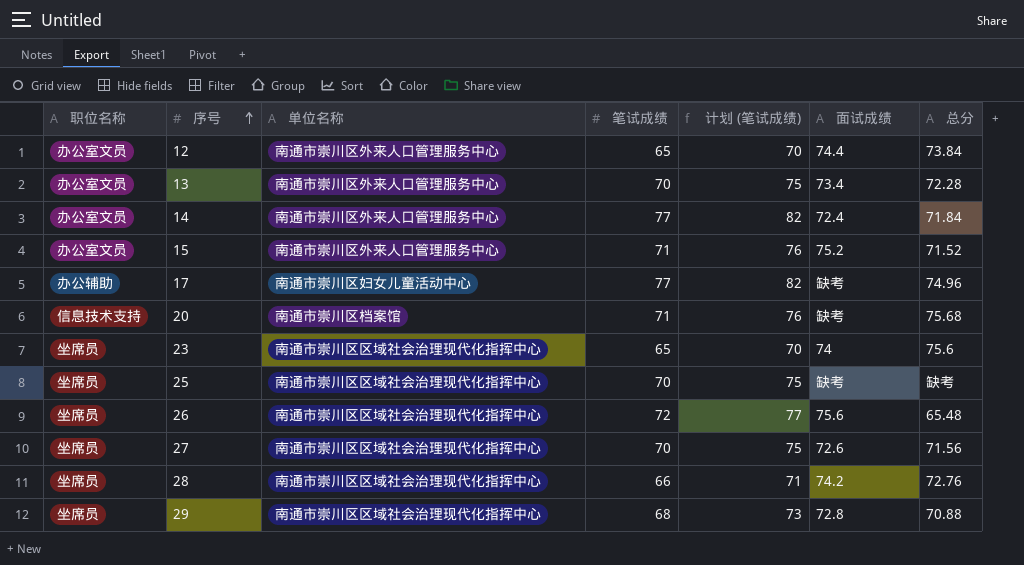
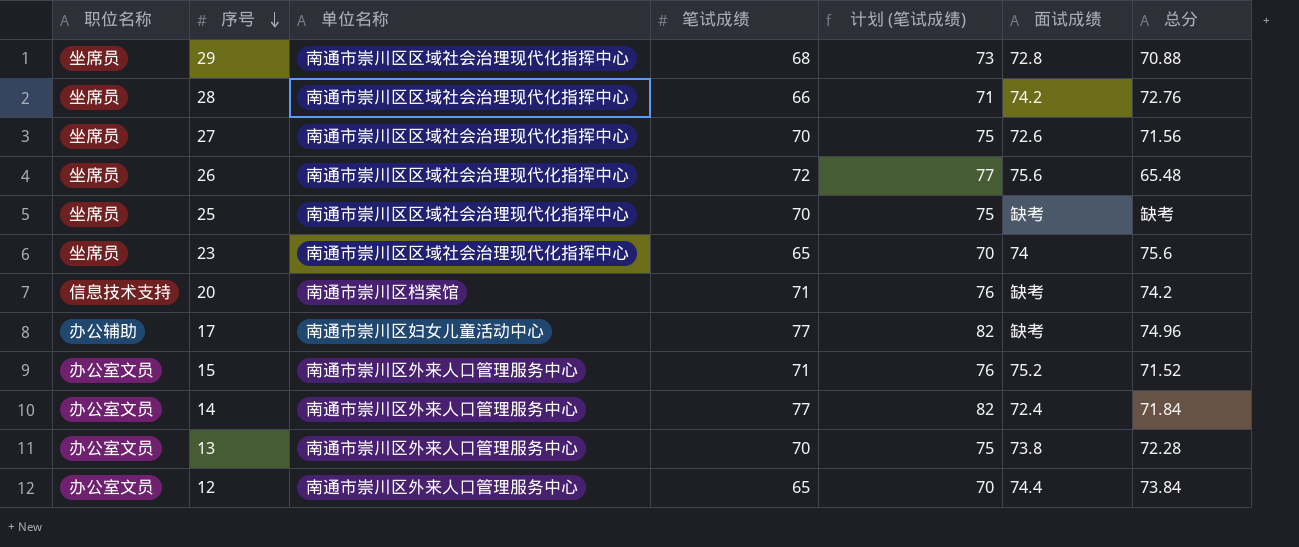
row order: 序号 ascending -> 序号 descending
20 | 总分: 75.68 -> 74.2
13 | 面试成绩: 73.4 -> 73.8

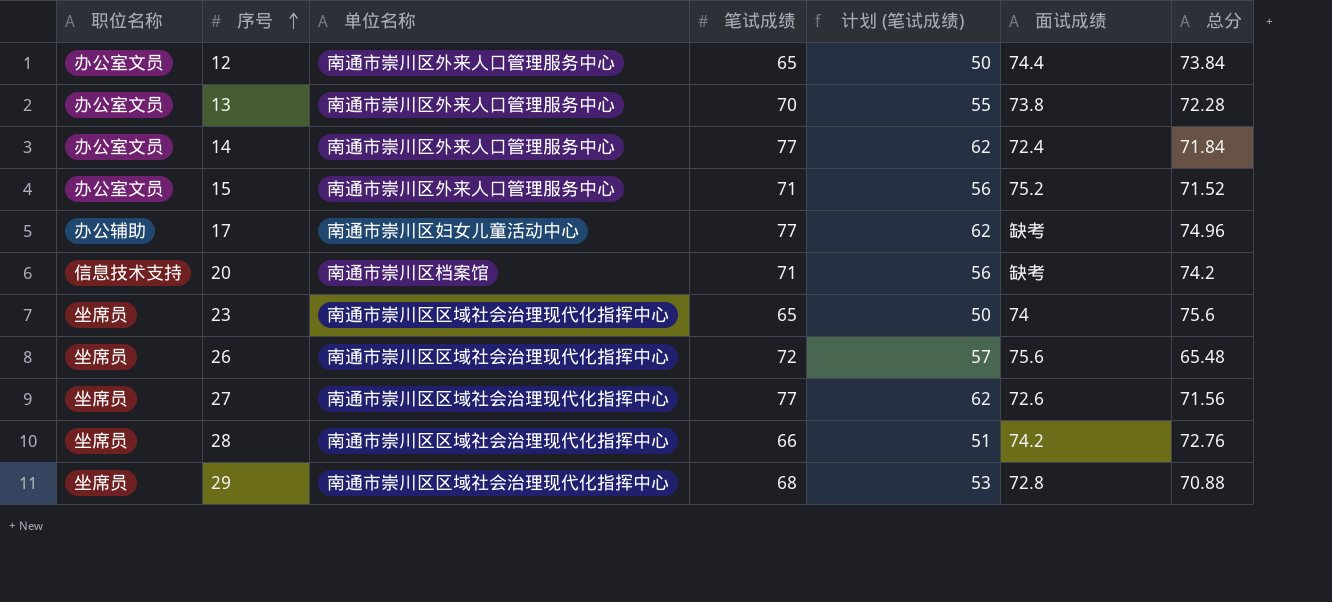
row order: 序号 descending -> 序号 ascending
column 计划 (笔试成绩) | formula: [笔试成绩] + 5 -> [笔试成绩] - 15
row 25: 坐席员 | 南通市崇川区区域社会治理现代化指挥中心 | 70 | 75 | 缺考 | 缺考 -> none
27 | 笔试成绩: 70 -> 77

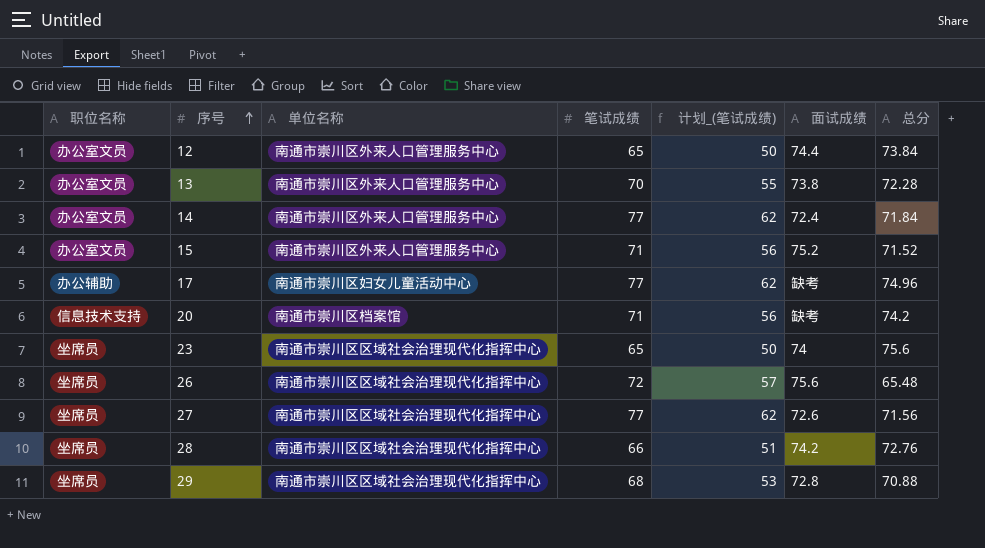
column name: 计划 (笔试成绩) -> 计划_(笔试成绩)

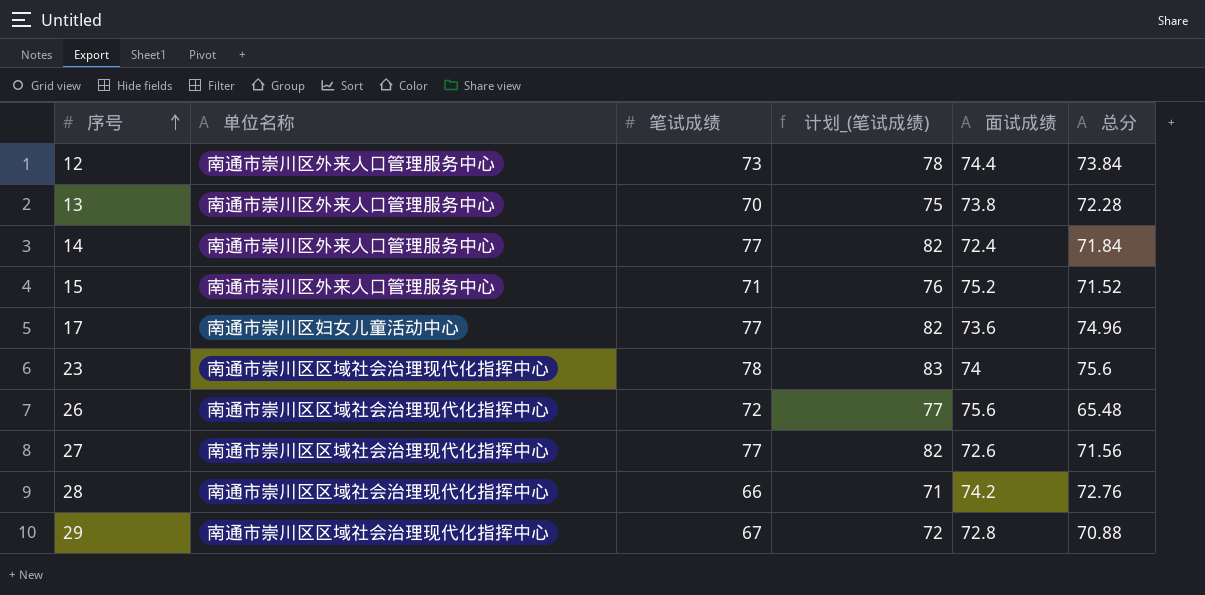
column 职位名称 | position: 1 -> none
column 计划_(笔试成绩) | formula: [笔试成绩] - 15 -> [笔试成绩] + 5
row 20: 信息技术支持 | 南通市崇川区档案馆 | 71 | 56 | 缺考 | 74.2 -> none
12 | 笔试成绩: 65 -> 73
17 | 面试成绩: 缺考 -> 73.6
23 | 笔试成绩: 65 -> 78
29 | 笔试成绩: 68 -> 67

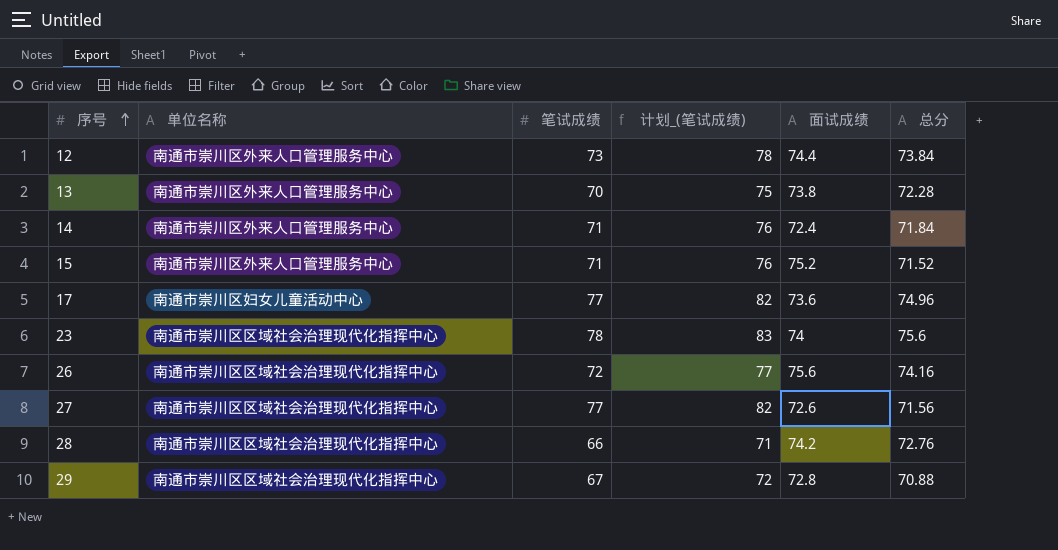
14 | 笔试成绩: 77 -> 71
14 | 计划_(笔试成绩): 82 -> 76
26 | 总分: 65.48 -> 74.16

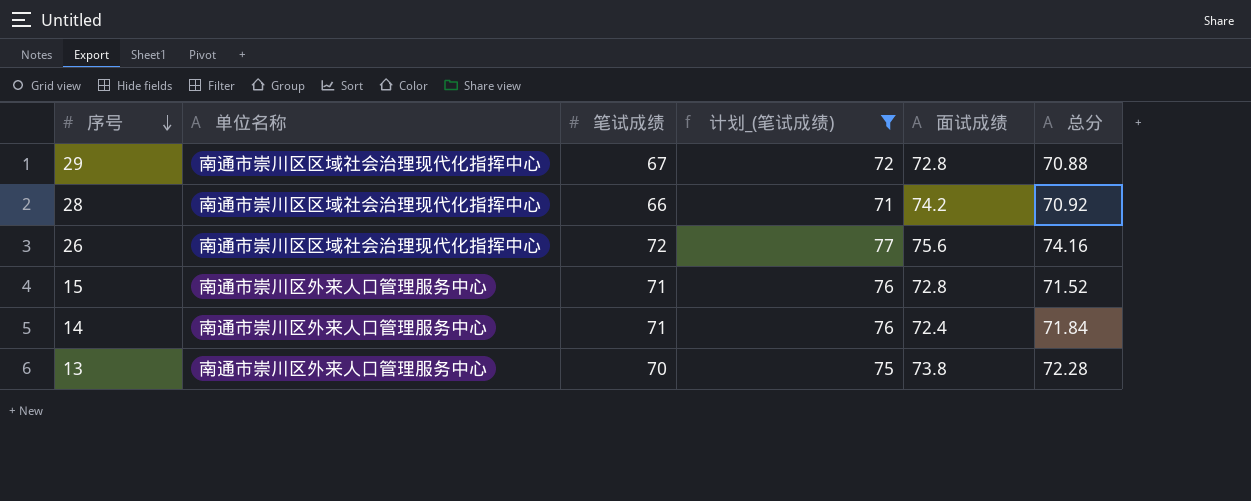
filter: none -> 计划_(笔试成绩) <= 77
row order: 序号 ascending -> 序号 descending
28 | 总分: 72.76 -> 70.92
15 | 面试成绩: 75.2 -> 72.8

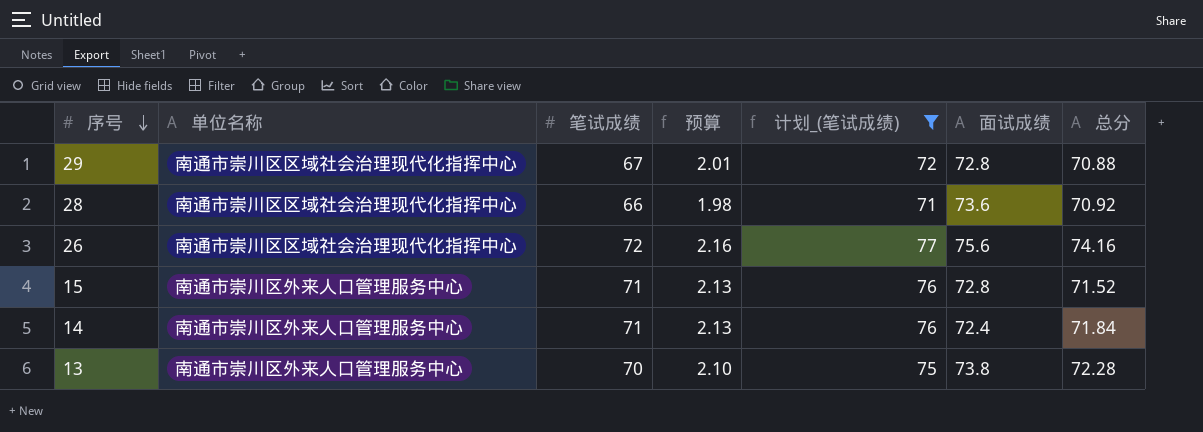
column 预算 | formula: none -> [笔试成绩] * 0.03
28 | 面试成绩: 74.2 -> 73.6

